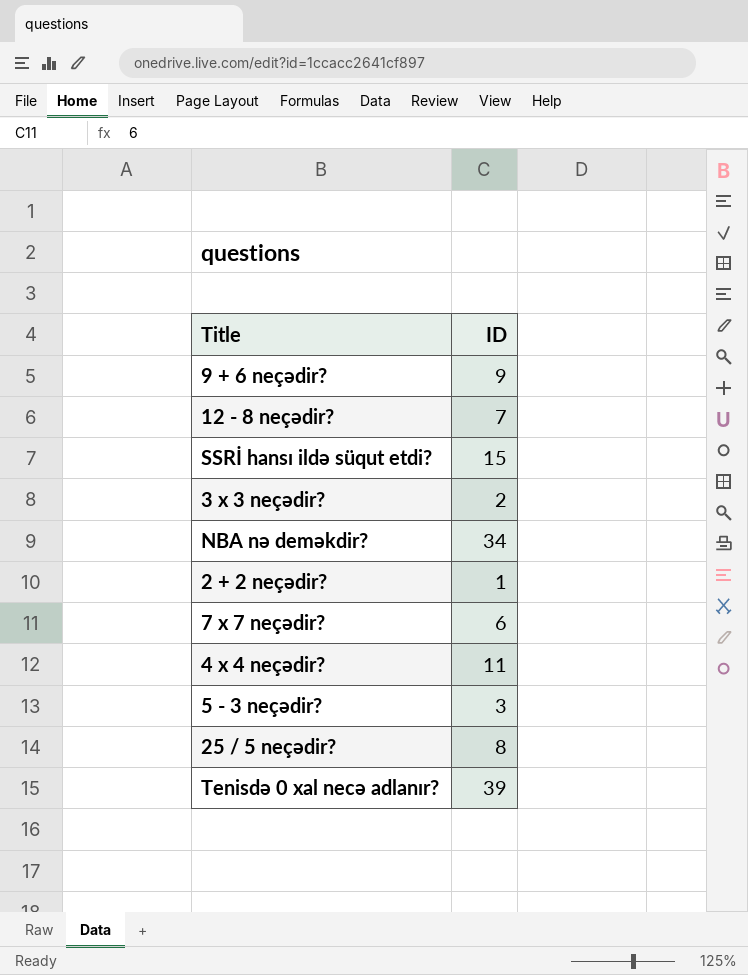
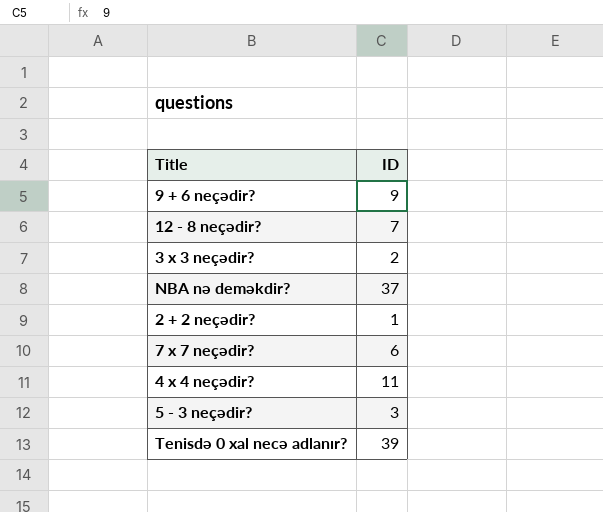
row SSRİ hansı ildə süqut etdi?: 15 -> none
row 25 / 5 neçədir?: 8 -> none
NBA nə deməkdir? | ID: 34 -> 37

